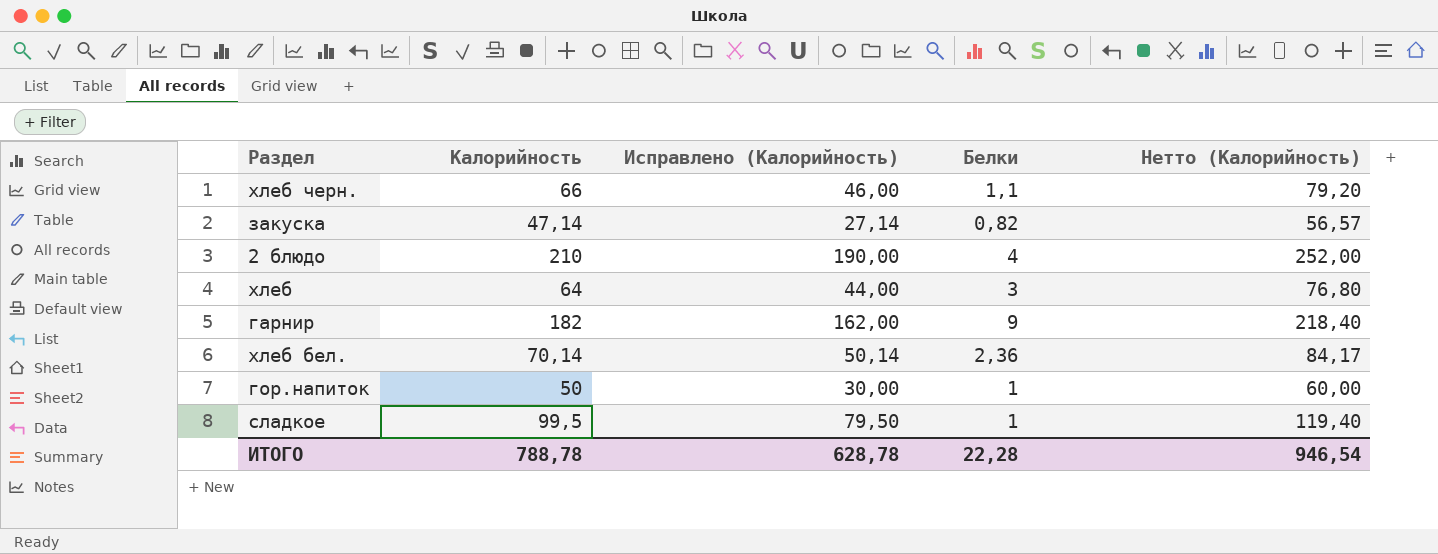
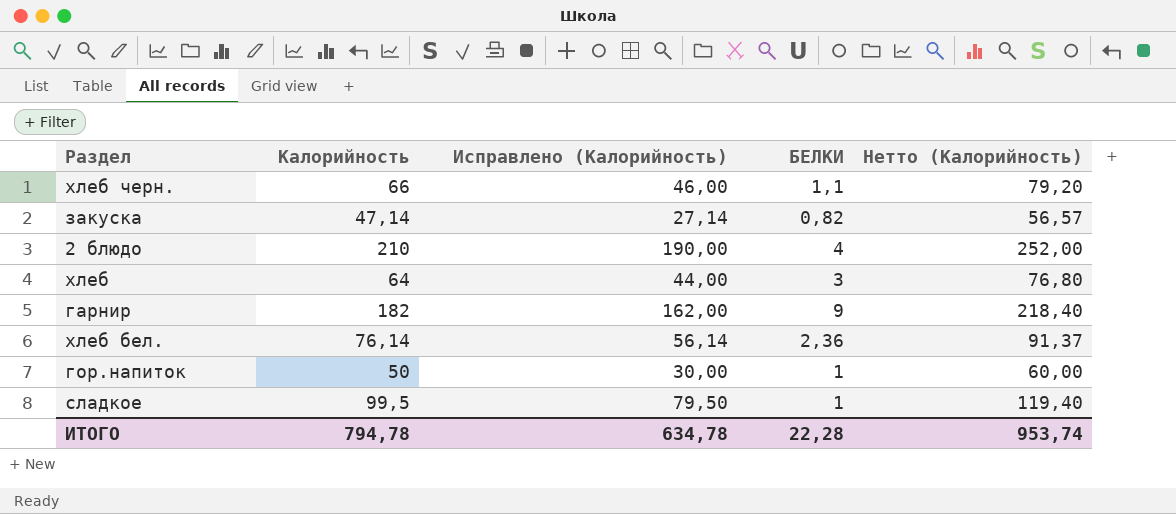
column name: Белки -> БЕЛКИ
хлеб бел. | Калорийность: 70,14 -> 76,14
хлеб бел. | Исправлено (Калорийность): 50,14 -> 56,14
хлеб бел. | Нетто (Калорийность): 84,17 -> 91,37
ИТОГО | Калорийность: 788,78 -> 794,78
ИТОГО | Исправлено (Калорийность): 628,78 -> 634,78
ИТОГО | Нетто (Калорийность): 946,54 -> 953,74

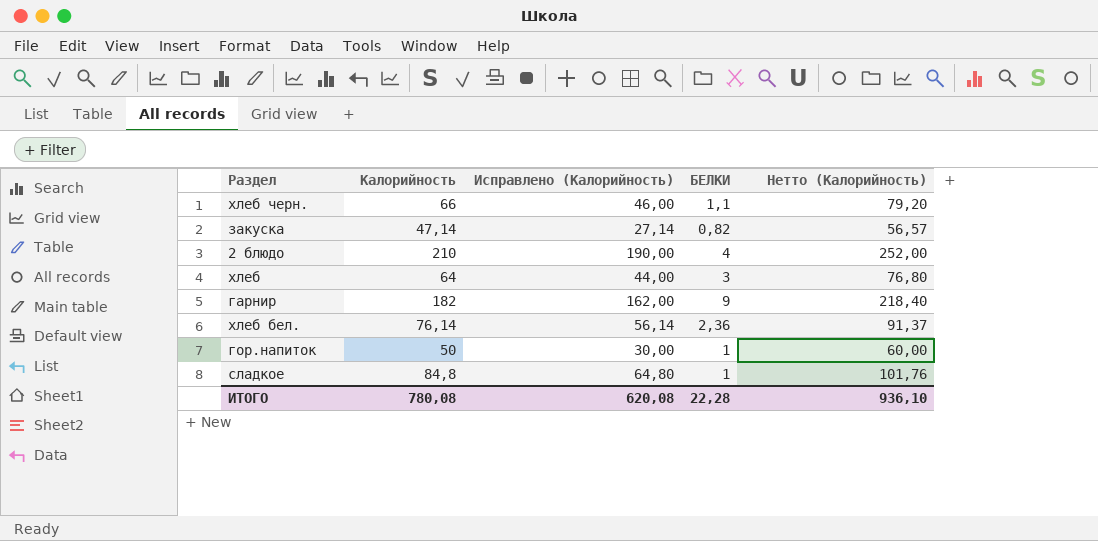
сладкое | Калорийность: 99,5 -> 84,8
сладкое | Исправлено (Калорийность): 79,50 -> 64,80
сладкое | Нетто (Калорийность): 119,40 -> 101,76
ИТОГО | Калорийность: 794,78 -> 780,08
ИТОГО | Исправлено (Калорийность): 634,78 -> 620,08
ИТОГО | Нетто (Калорийность): 953,74 -> 936,10

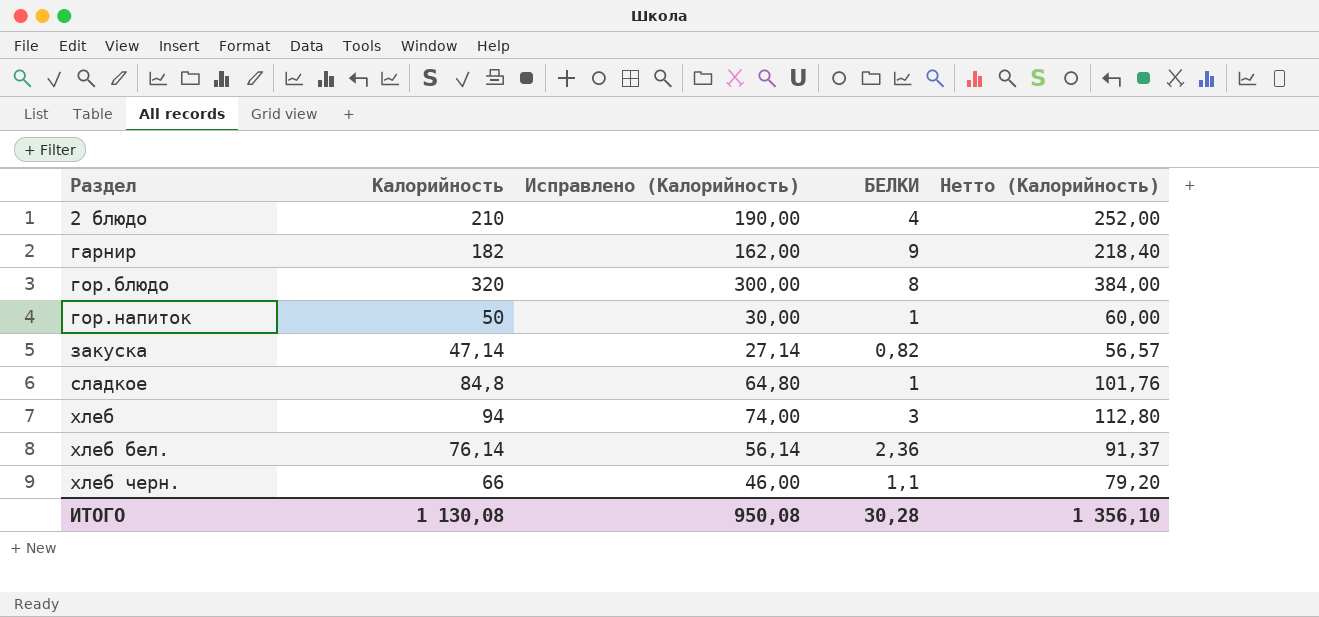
row order: none -> Раздел ascending
row гор.блюдо: none -> 320 | 300,00 | 8 | 384,00
хлеб | Калорийность: 64 -> 94
хлеб | Исправлено (Калорийность): 44,00 -> 74,00
хлеб | Нетто (Калорийность): 76,80 -> 112,80
ИТОГО | Калорийность: 780,08 -> 1 130,08
ИТОГО | Исправлено (Калорийность): 620,08 -> 950,08
ИТОГО | БЕЛКИ: 22,28 -> 30,28
ИТОГО | Нетто (Калорийность): 936,10 -> 1 356,10

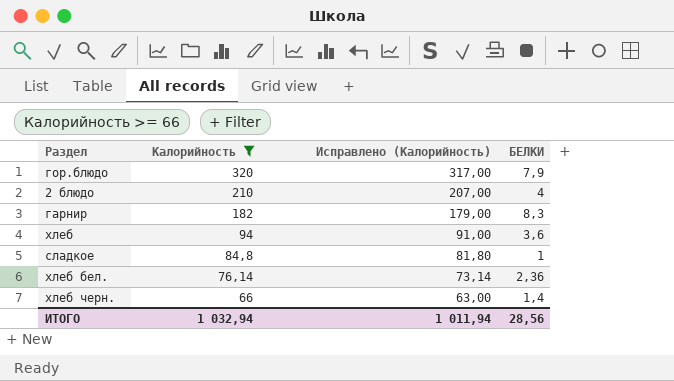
filter: none -> Калорийность >= 66
row order: Раздел ascending -> Калорийность descending
column Нетто (Калорийность) | formula: [Калорийность] * 1,2 -> none
column Исправлено (Калорийность) | formula: [Калорийность] - 20 -> [Калорийность] - 3
гор.блюдо | БЕЛКИ: 8 -> 7,9
гарнир | БЕЛКИ: 9 -> 8,3
хлеб | БЕЛКИ: 3 -> 3,6
хлеб черн. | БЕЛКИ: 1,1 -> 1,4
ИТОГО | Калорийность: 1 130,08 -> 1 032,94
ИТОГО | Исправлено (Калорийность): 950,08 -> 1 011,94
ИТОГО | БЕЛКИ: 30,28 -> 28,56

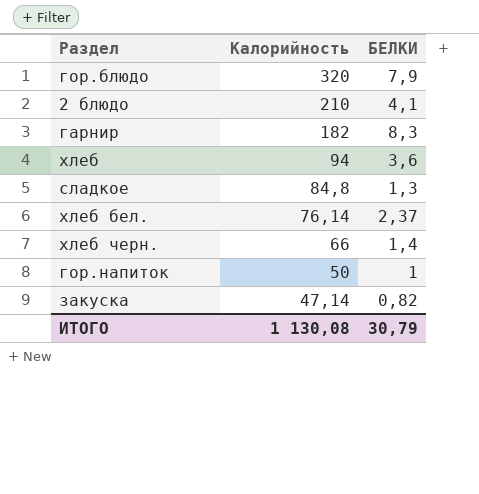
filter: Калорийность >= 66 -> none
column Исправлено (Калорийность) | formula: [Калорийность] - 3 -> none
2 блюдо | БЕЛКИ: 4 -> 4,1
сладкое | БЕЛКИ: 1 -> 1,3
хлеб бел. | БЕЛКИ: 2,36 -> 2,37
ИТОГО | Калорийность: 1 032,94 -> 1 130,08
ИТОГО | БЕЛКИ: 28,56 -> 30,79

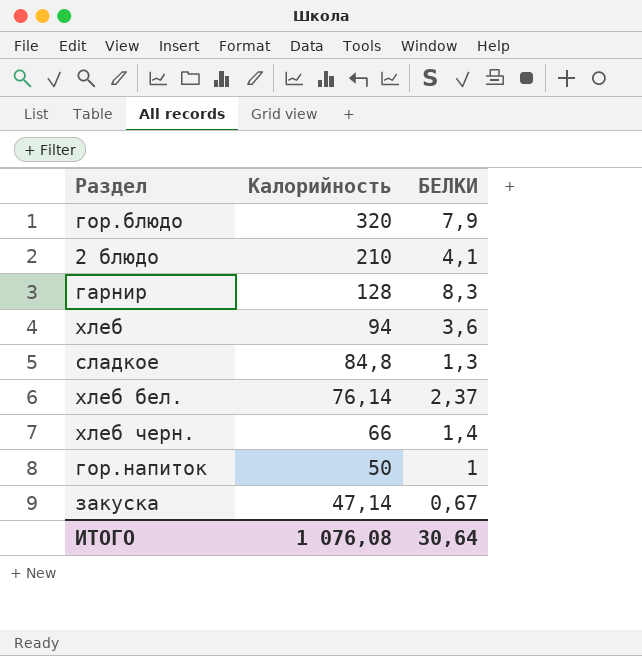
гарнир | Калорийность: 182 -> 128
закуска | БЕЛКИ: 0,82 -> 0,67
ИТОГО | Калорийность: 1 130,08 -> 1 076,08
ИТОГО | БЕЛКИ: 30,79 -> 30,64

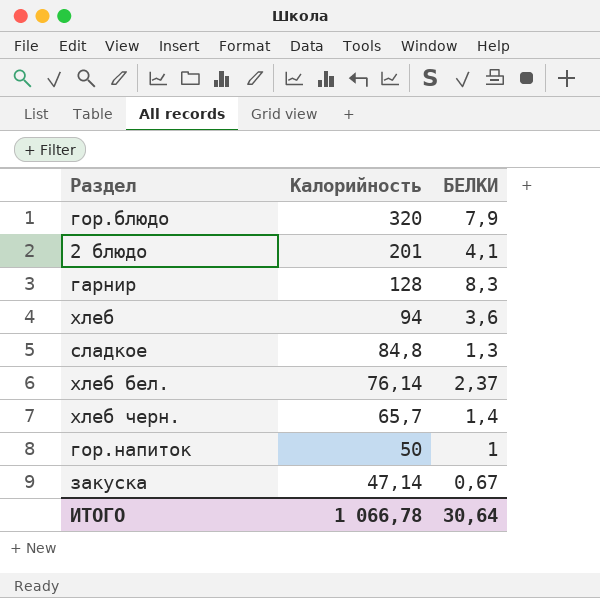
2 блюдо | Калорийность: 210 -> 201
хлеб черн. | Калорийность: 66 -> 65,7
ИТОГО | Калорийность: 1 076,08 -> 1 066,78

